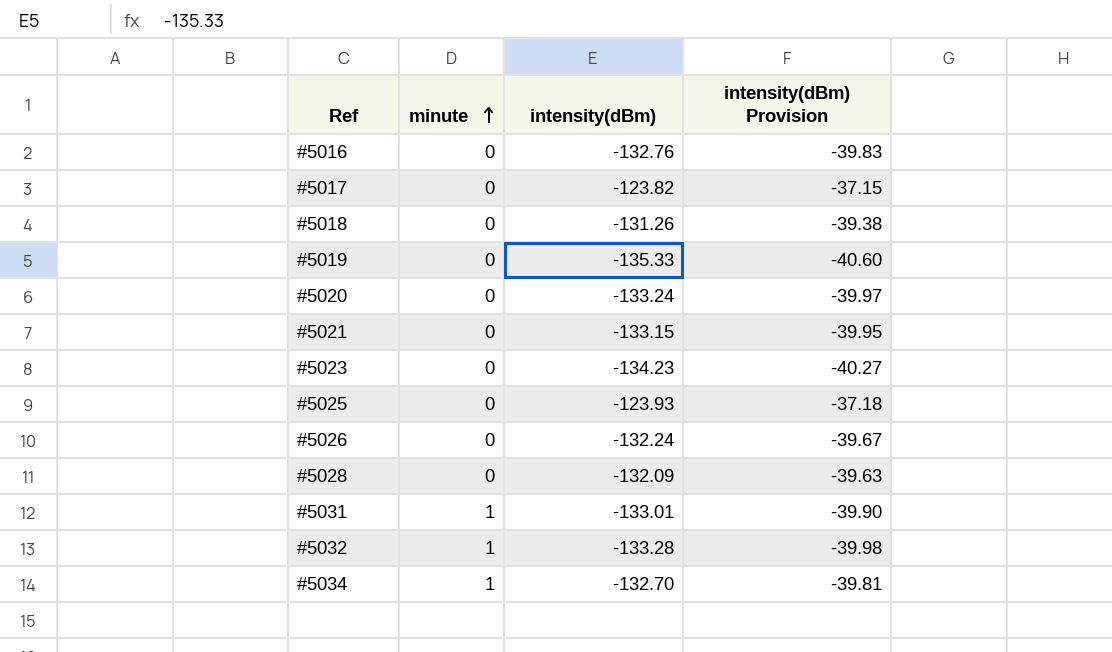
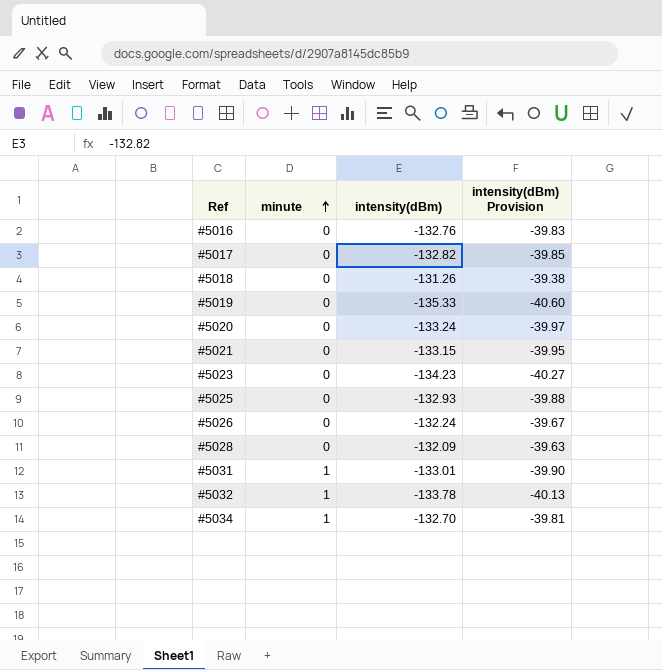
#5017 | intensity(dBm): -123.82 -> -132.82
#5017 | intensity(dBm) Provision: -37.15 -> -39.85
#5025 | intensity(dBm): -123.93 -> -132.93
#5025 | intensity(dBm) Provision: -37.18 -> -39.88
#5032 | intensity(dBm): -133.28 -> -133.78
#5032 | intensity(dBm) Provision: -39.98 -> -40.13

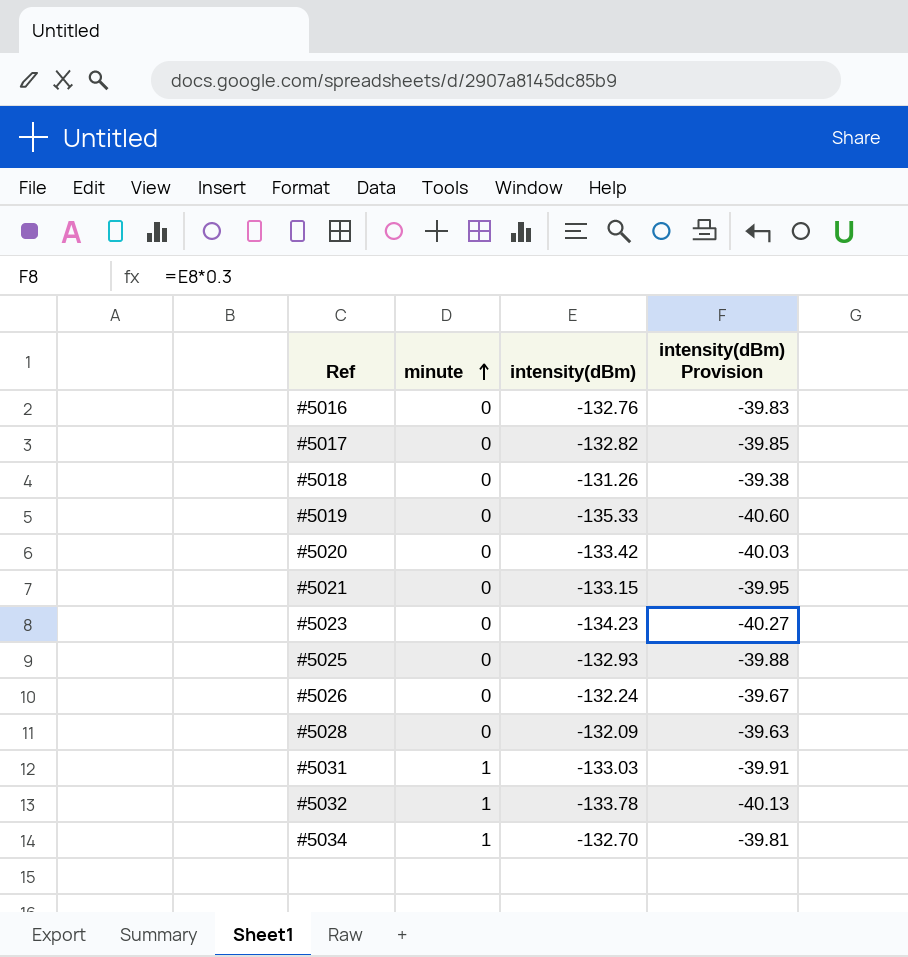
#5020 | intensity(dBm): -133.24 -> -133.42
#5020 | intensity(dBm) Provision: -39.97 -> -40.03
#5031 | intensity(dBm): -133.01 -> -133.03
#5031 | intensity(dBm) Provision: -39.90 -> -39.91

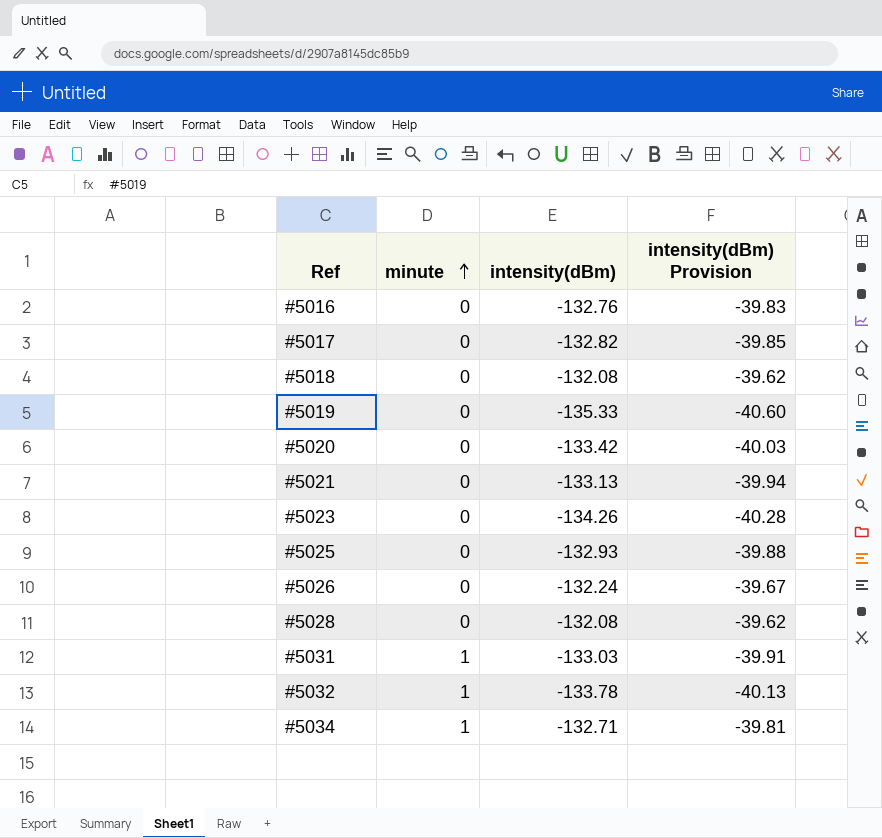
#5018 | intensity(dBm): -131.26 -> -132.08
#5018 | intensity(dBm) Provision: -39.38 -> -39.62
#5021 | intensity(dBm): -133.15 -> -133.13
#5021 | intensity(dBm) Provision: -39.95 -> -39.94
#5023 | intensity(dBm): -134.23 -> -134.26
#5023 | intensity(dBm) Provision: -40.27 -> -40.28
#5028 | intensity(dBm): -132.09 -> -132.08
#5028 | intensity(dBm) Provision: -39.63 -> -39.62
#5034 | intensity(dBm): -132.70 -> -132.71

